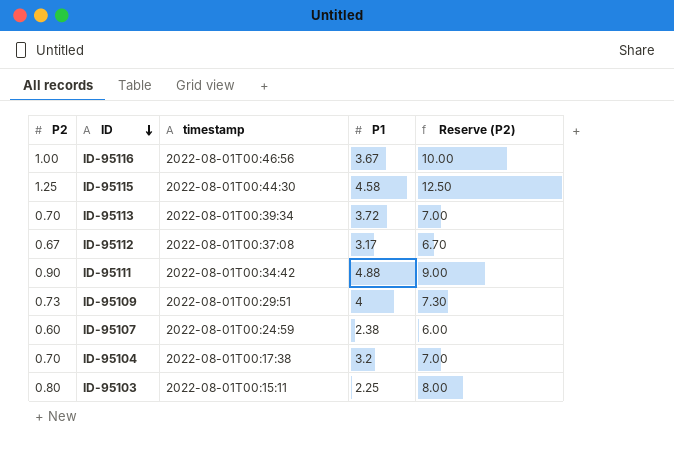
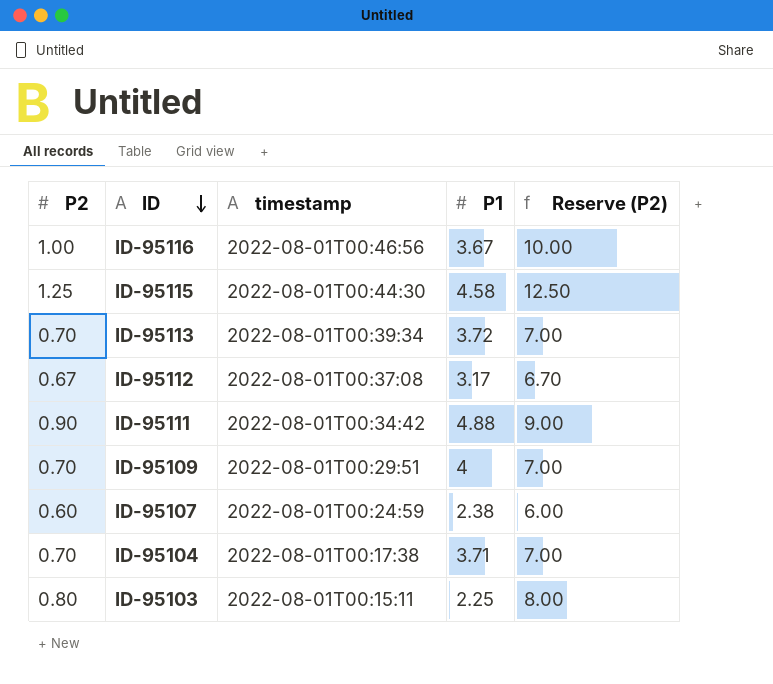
ID-95109 | P2: 0.73 -> 0.70
ID-95109 | Reserve (P2): 7.30 -> 7.00
ID-95104 | P1: 3.2 -> 3.71

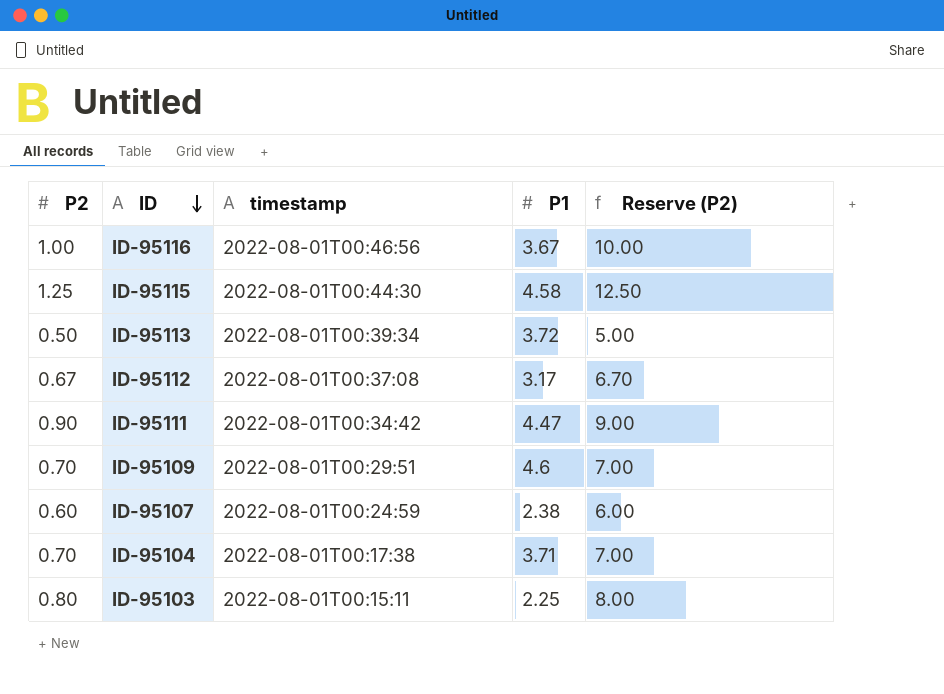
ID-95113 | P2: 0.70 -> 0.50
ID-95113 | Reserve (P2): 7.00 -> 5.00
ID-95111 | P1: 4.88 -> 4.47
ID-95109 | P1: 4 -> 4.6

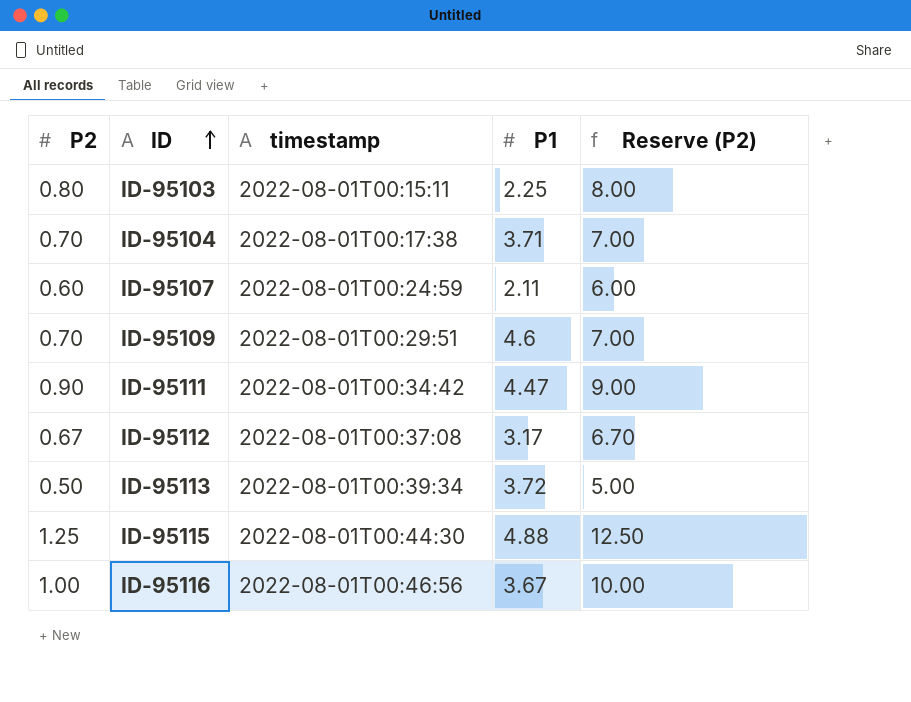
row order: ID descending -> ID ascending
ID-95107 | P1: 2.38 -> 2.11
ID-95115 | P1: 4.58 -> 4.88

